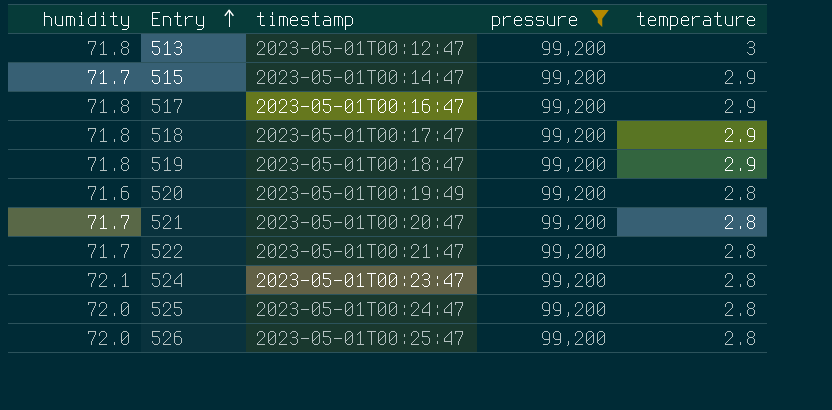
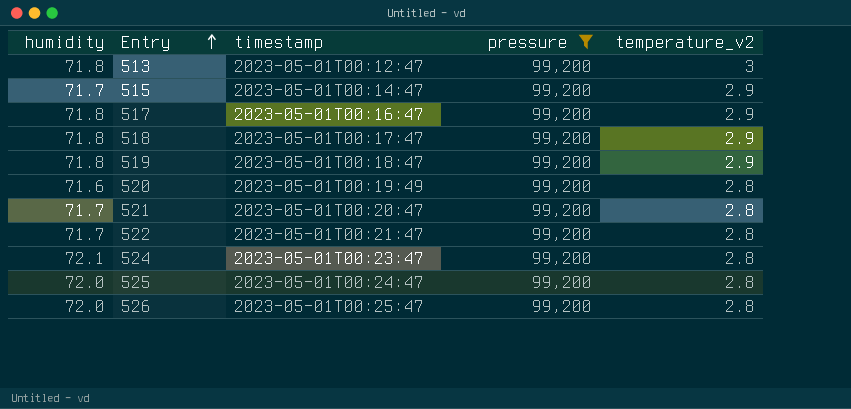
column name: temperature -> temperature_v2

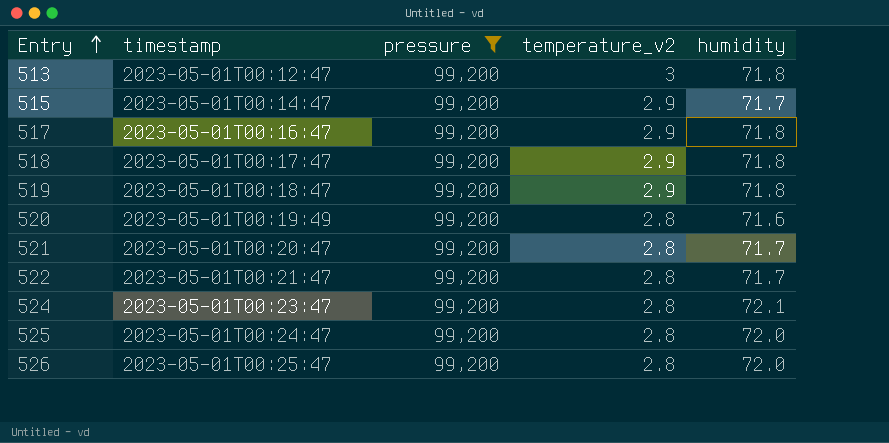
column humidity | position: 1 -> 5

